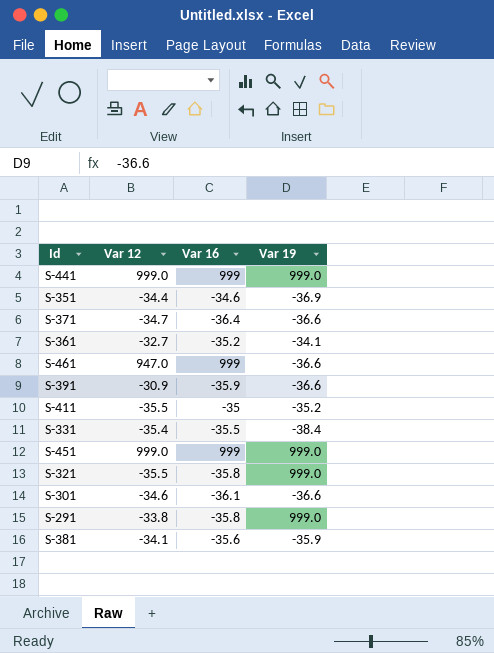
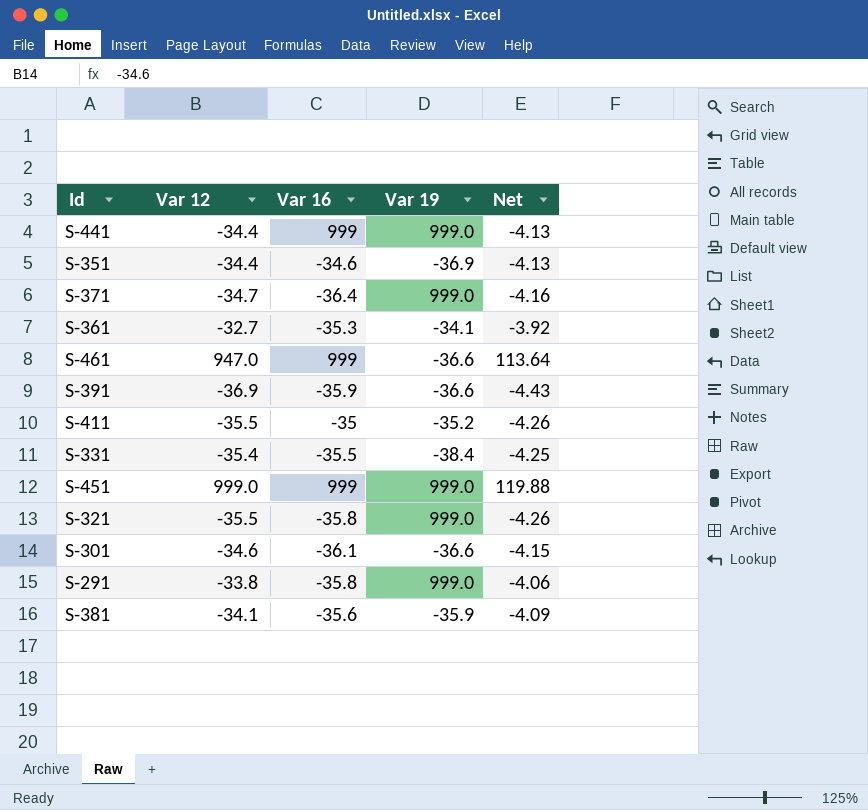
column Net | formula: none -> [Var 12] * 0.12
S-441 | Var 12: 999.0 -> -34.4
S-371 | Var 19: -36.6 -> 999.0
S-361 | Var 16: -35.2 -> -35.3
S-391 | Var 12: -30.9 -> -36.9

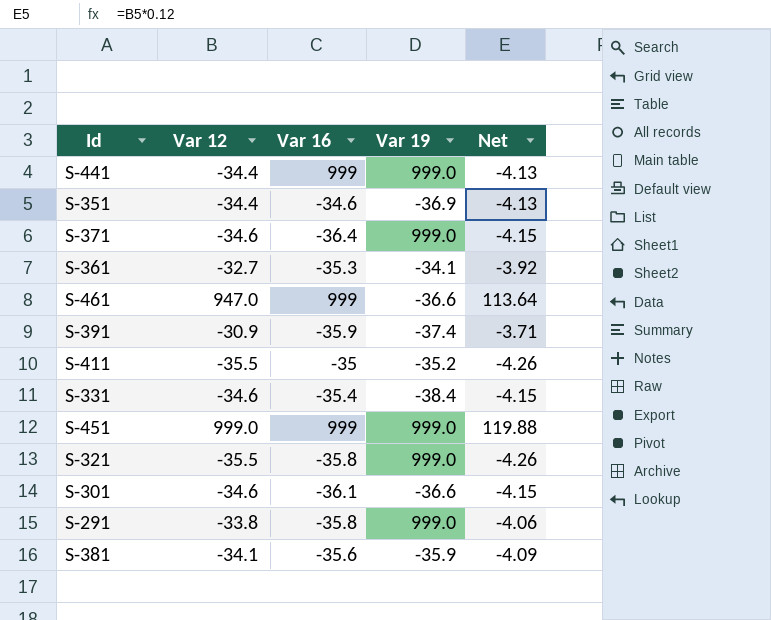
S-371 | Var 12: -34.7 -> -34.6
S-371 | Net: -4.16 -> -4.15
S-391 | Var 12: -36.9 -> -30.9
S-391 | Var 19: -36.6 -> -37.4
S-391 | Net: -4.43 -> -3.71
S-331 | Var 12: -35.4 -> -34.6
S-331 | Var 16: -35.5 -> -35.4
S-331 | Net: -4.25 -> -4.15

